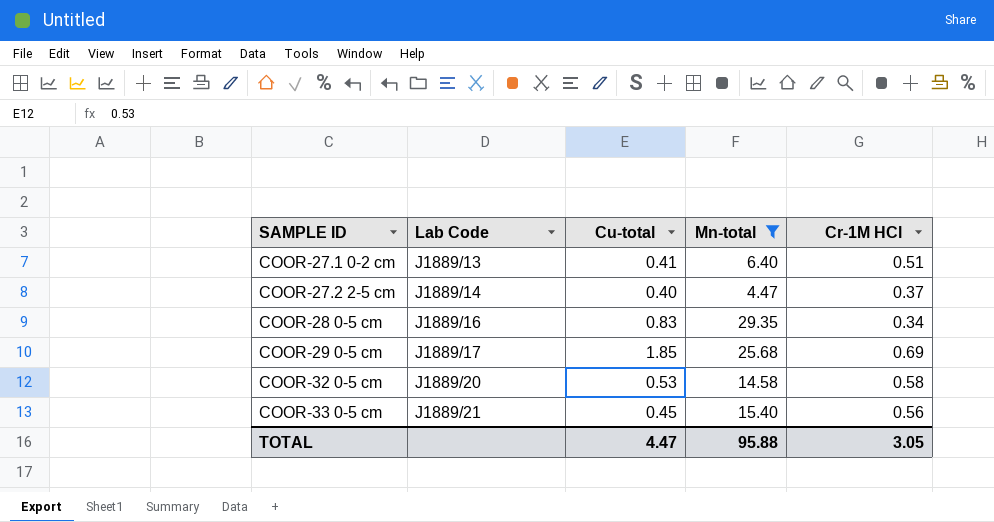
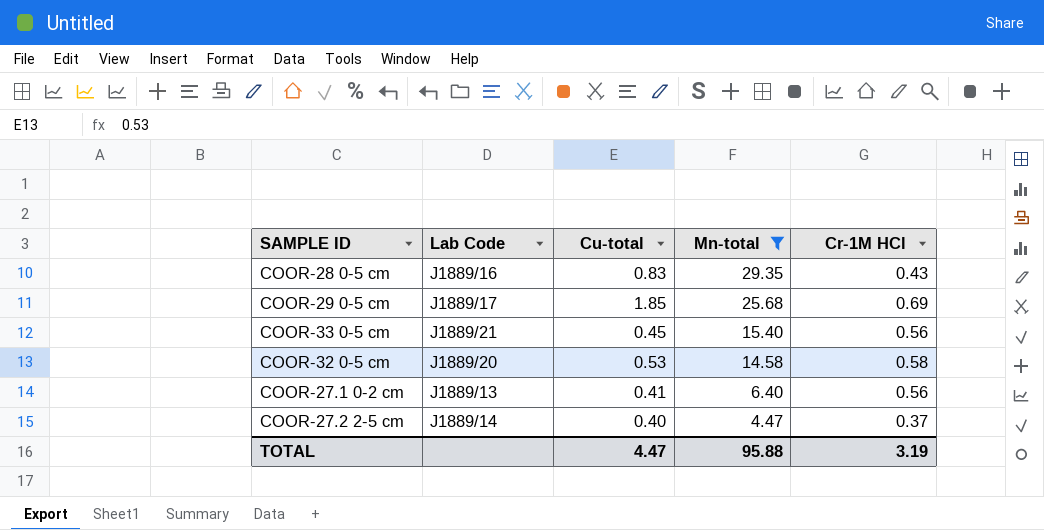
row order: SAMPLE ID ascending -> Mn-total descending
COOR-28 0-5 cm | Cr-1M HCl: 0.34 -> 0.43
COOR-27.1 0-2 cm | Cr-1M HCl: 0.51 -> 0.56
TOTAL | Cr-1M HCl: 3.05 -> 3.19

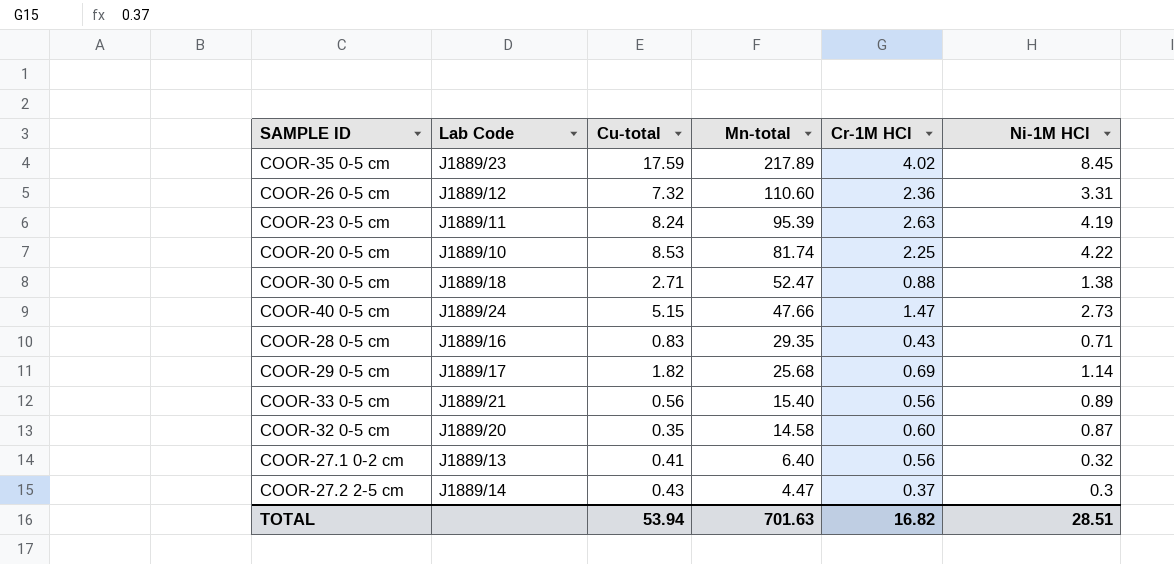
filter: Mn-total <= 29.35 -> none
column Ni-1M HCl | position: none -> 6
COOR-29 0-5 cm | Cu-total: 1.85 -> 1.82
COOR-33 0-5 cm | Cu-total: 0.45 -> 0.56
COOR-32 0-5 cm | Cu-total: 0.53 -> 0.35
COOR-32 0-5 cm | Cr-1M HCl: 0.58 -> 0.60
COOR-27.2 2-5 cm | Cu-total: 0.40 -> 0.43
TOTAL | Cu-total: 4.47 -> 53.94
TOTAL | Mn-total: 95.88 -> 701.63
TOTAL | Cr-1M HCl: 3.19 -> 16.82

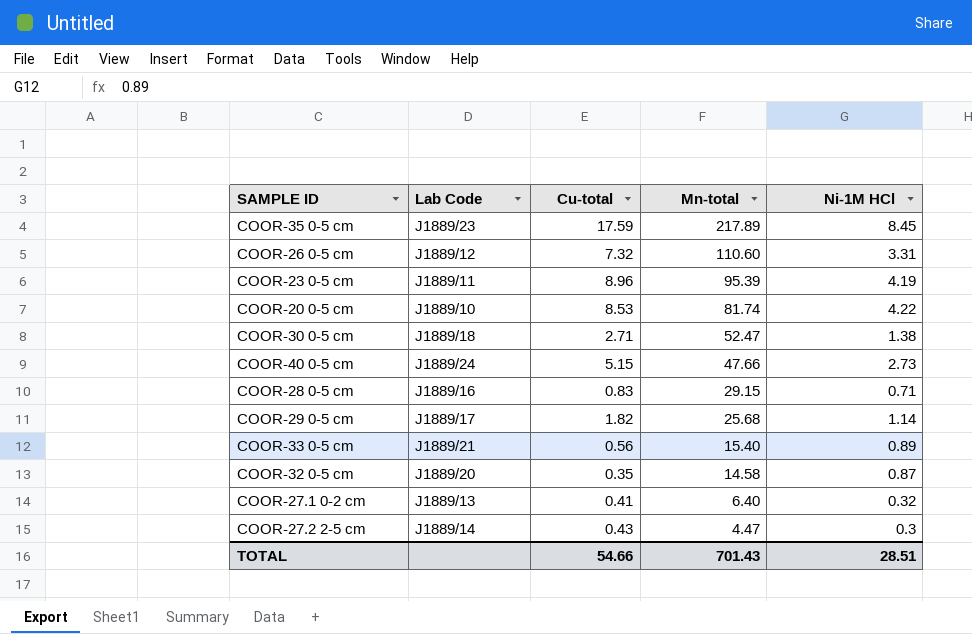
column Cr-1M HCl | position: 5 -> none
COOR-23 0-5 cm | Cu-total: 8.24 -> 8.96
COOR-28 0-5 cm | Mn-total: 29.35 -> 29.15
TOTAL | Cu-total: 53.94 -> 54.66
TOTAL | Mn-total: 701.63 -> 701.43

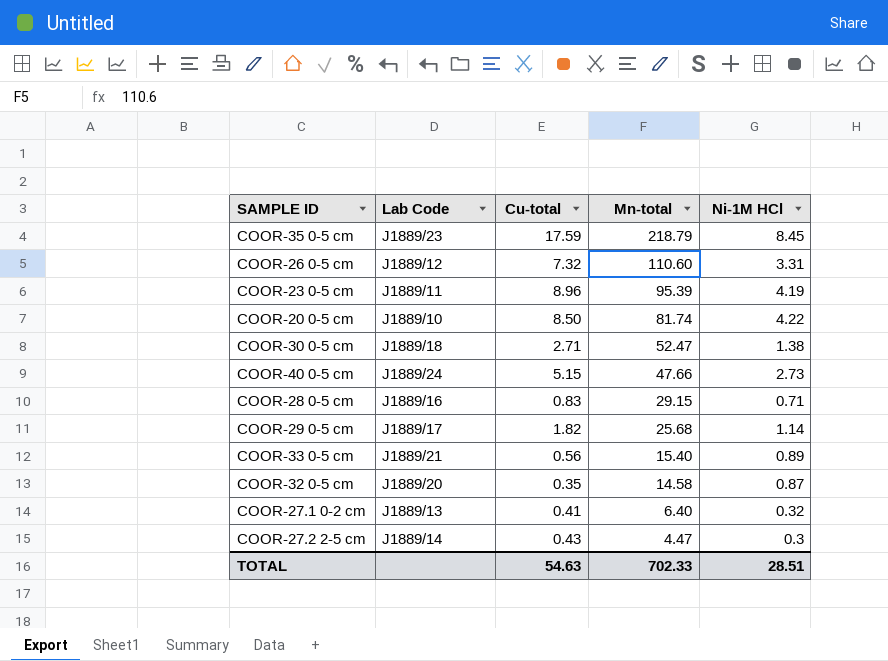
COOR-35 0-5 cm | Mn-total: 217.89 -> 218.79
COOR-20 0-5 cm | Cu-total: 8.53 -> 8.50
TOTAL | Cu-total: 54.66 -> 54.63
TOTAL | Mn-total: 701.43 -> 702.33

